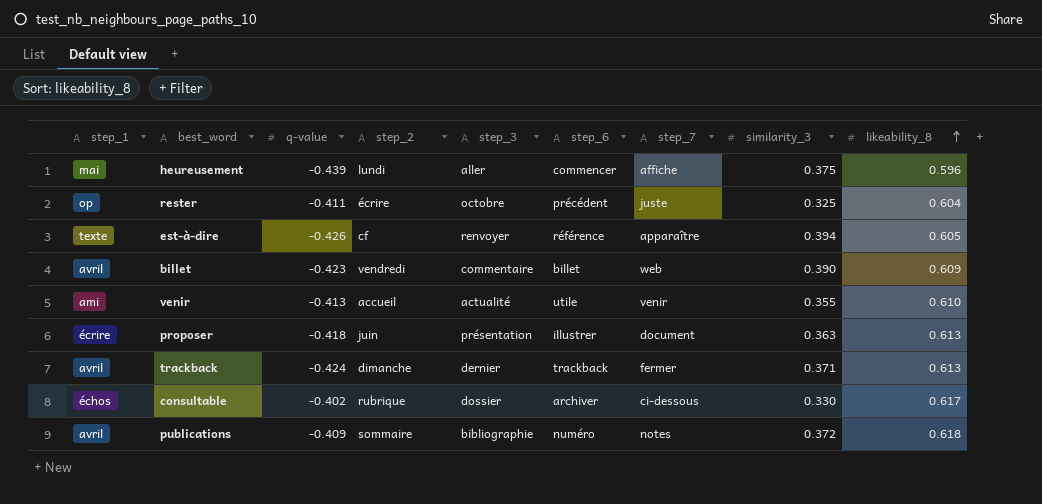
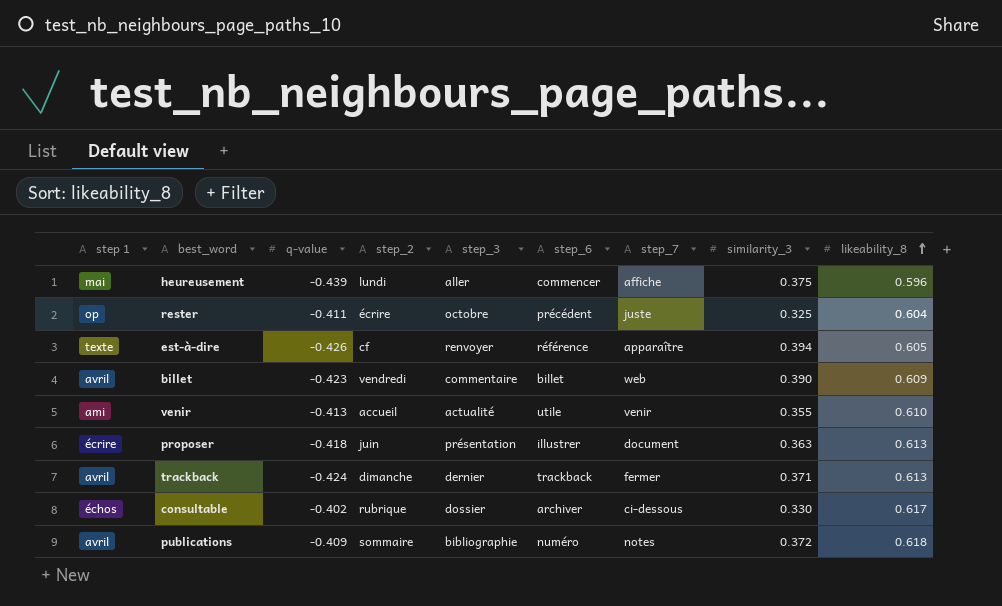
column name: step_1 -> step 1

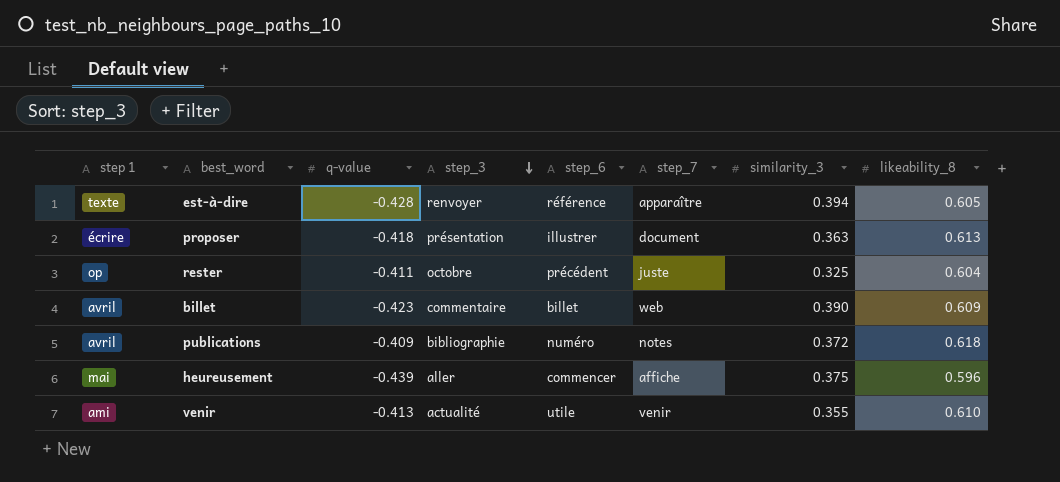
row order: likeability_8 ascending -> step_3 descending
column step_2 | position: 4 -> none
row trackback: avril | -0.424 | dimanche | dernier | trackback | fermer | 0.371 | 0.613 -> none
row consultable: échos | -0.402 | rubrique | dossier | archiver | ci-dessous | 0.330 | 0.617 -> none
est-à-dire | q-value: -0.426 -> -0.428

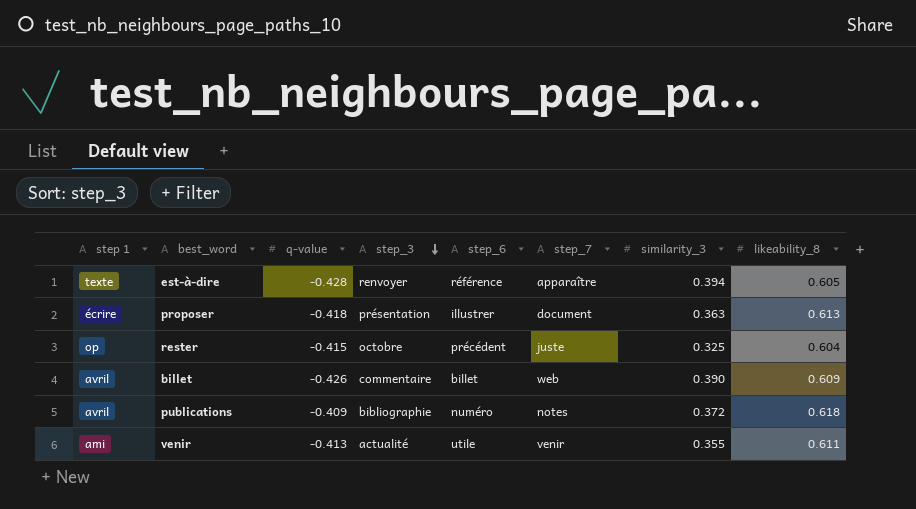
row heureusement: mai | -0.439 | aller | commencer | affiche | 0.375 | 0.596 -> none
rester | q-value: -0.411 -> -0.415
billet | q-value: -0.423 -> -0.426
venir | likeability_8: 0.610 -> 0.611

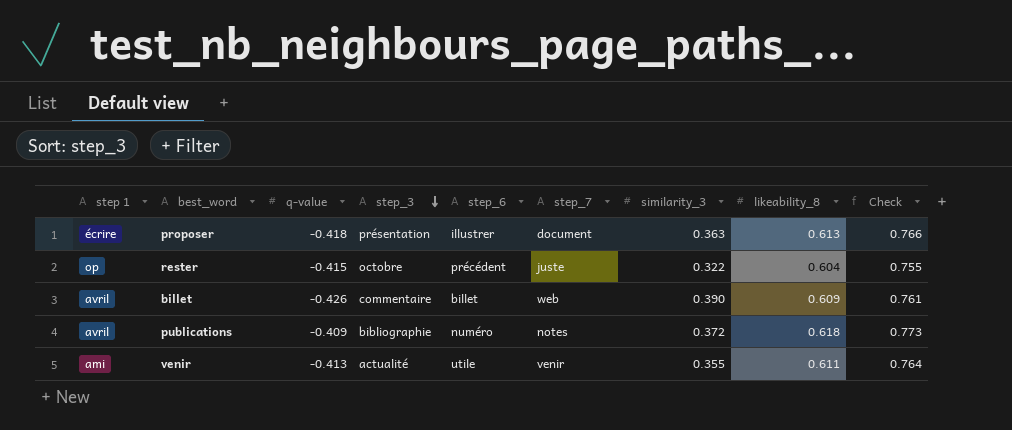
column Check | formula: none -> [likeability_8] * 1.25
row est-à-dire: texte | -0.428 | renvoyer | référence | apparaître | 0.394 | 0.605 -> none
rester | similarity_3: 0.325 -> 0.322

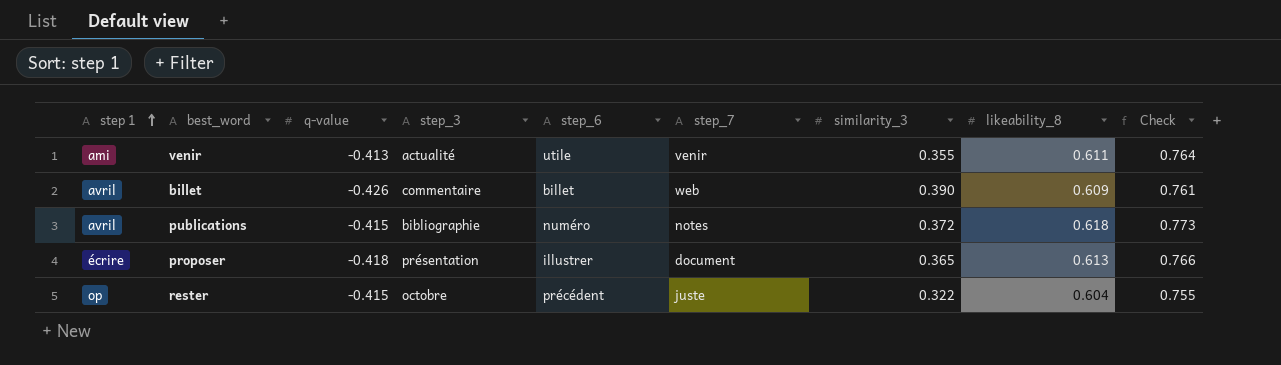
row order: step_3 descending -> step 1 ascending
publications | q-value: -0.409 -> -0.415
proposer | similarity_3: 0.363 -> 0.365

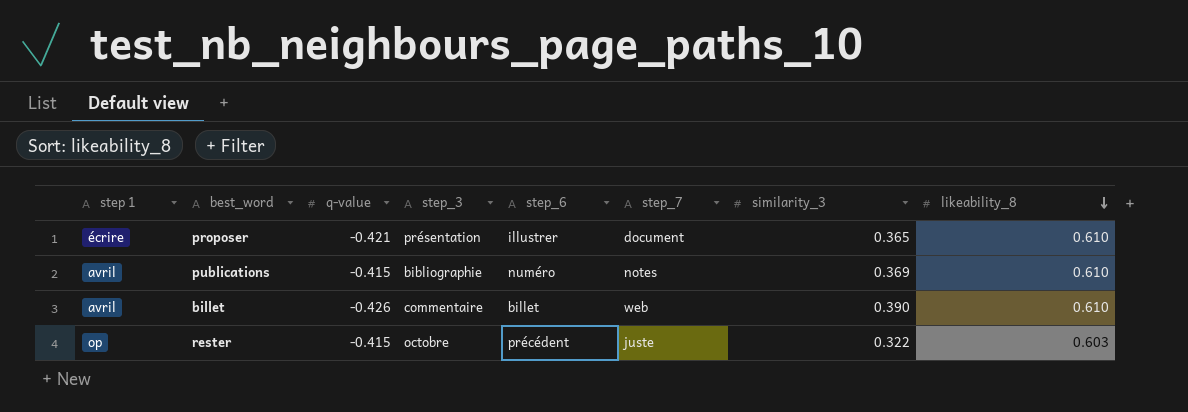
row order: step 1 ascending -> likeability_8 descending
column Check | formula: [likeability_8] * 1.25 -> none
row venir: ami | -0.413 | actualité | utile | venir | 0.355 | 0.611 | 0.764 -> none
proposer | q-value: -0.418 -> -0.421
proposer | likeability_8: 0.613 -> 0.610
publications | similarity_3: 0.372 -> 0.369
publications | likeability_8: 0.618 -> 0.610
billet | likeability_8: 0.609 -> 0.610
rester | likeability_8: 0.604 -> 0.603

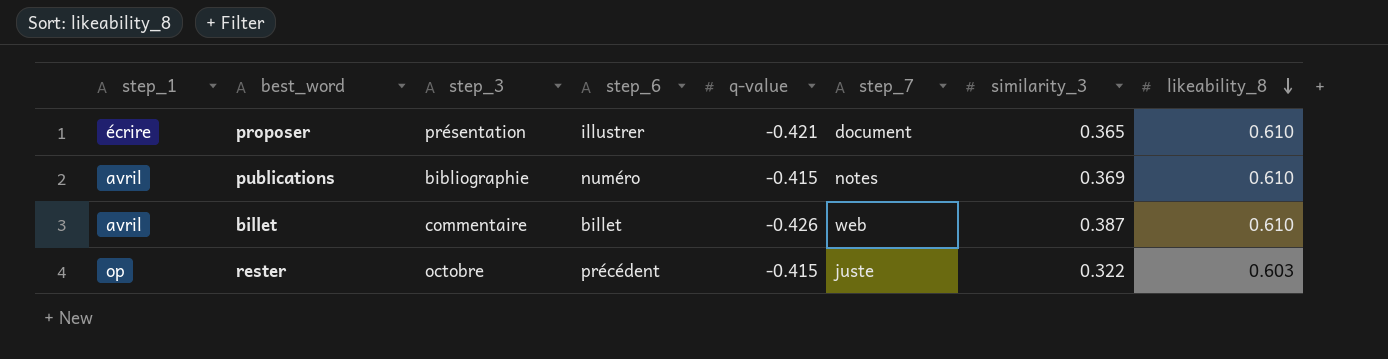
column name: step 1 -> step_1
column q-value | position: 3 -> 5
billet | similarity_3: 0.390 -> 0.387

